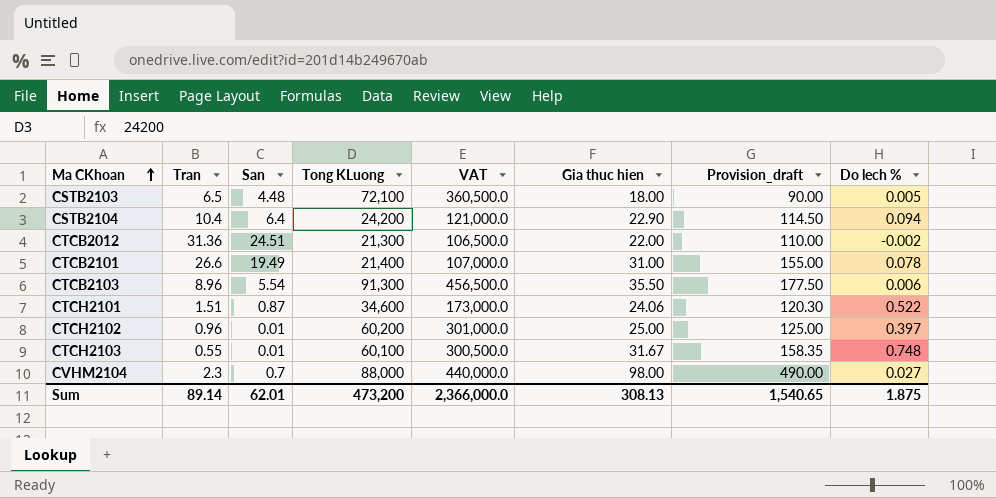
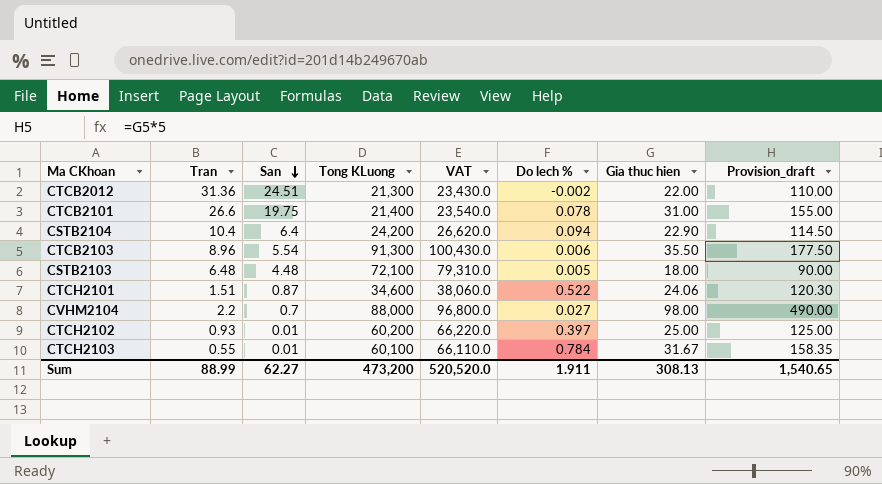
row order: Ma CKhoan ascending -> San descending
column VAT | formula: [Tong KLuong] * 5 -> [Tong KLuong] * 1.1
column Do lech % | position: 8 -> 6
CTCB2101 | San: 19.49 -> 19.75
CSTB2103 | Tran: 6.5 -> 6.48
CVHM2104 | Tran: 2.3 -> 2.2
CTCH2102 | Tran: 0.96 -> 0.93
CTCH2103 | Do lech %: 0.748 -> 0.784
Sum | Tran: 89.14 -> 88.99
Sum | San: 62.01 -> 62.27
Sum | VAT: 2,366,000.0 -> 520,520.0
Sum | Do lech %: 1.875 -> 1.911

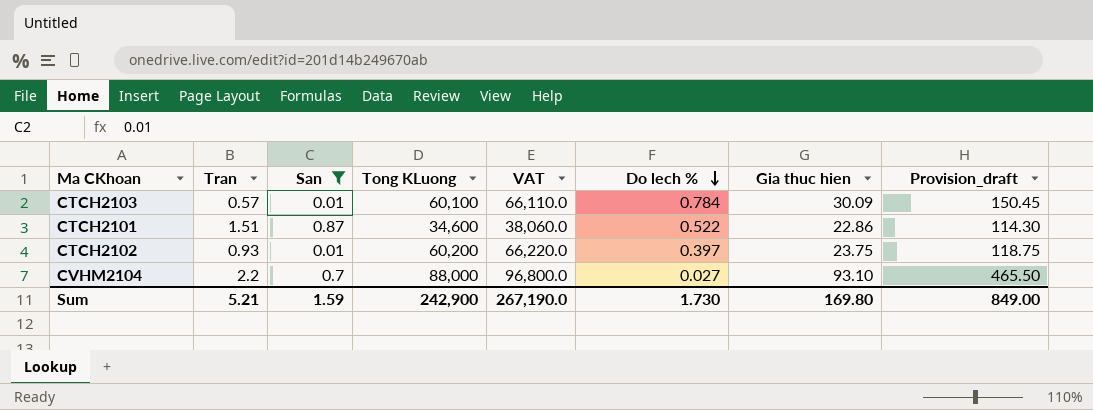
filter: none -> San <= 0.87
row order: San descending -> Do lech % descending
CTCH2103 | Tran: 0.55 -> 0.57
CTCH2103 | Gia thuc hien: 31.67 -> 30.09
CTCH2103 | Provision_draft: 158.35 -> 150.45
CTCH2101 | Gia thuc hien: 24.06 -> 22.86
CTCH2101 | Provision_draft: 120.30 -> 114.30
CTCH2102 | Gia thuc hien: 25.00 -> 23.75
CTCH2102 | Provision_draft: 125.00 -> 118.75
CVHM2104 | Gia thuc hien: 98.00 -> 93.10
CVHM2104 | Provision_draft: 490.00 -> 465.50
Sum | Tran: 88.99 -> 5.21
Sum | San: 62.27 -> 1.59
Sum | Tong KLuong: 473,200 -> 242,900
Sum | VAT: 520,520.0 -> 267,190.0
Sum | Do lech %: 1.911 -> 1.730
Sum | Gia thuc hien: 308.13 -> 169.80
Sum | Provision_draft: 1,540.65 -> 849.00

